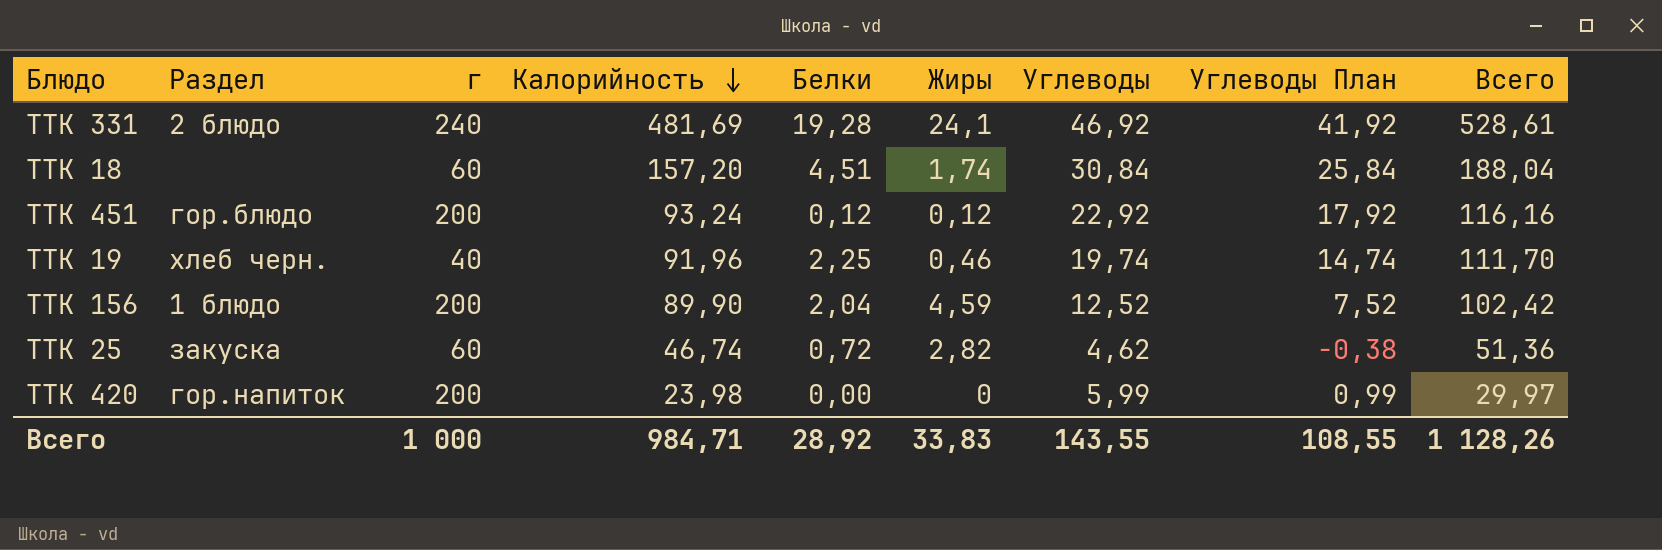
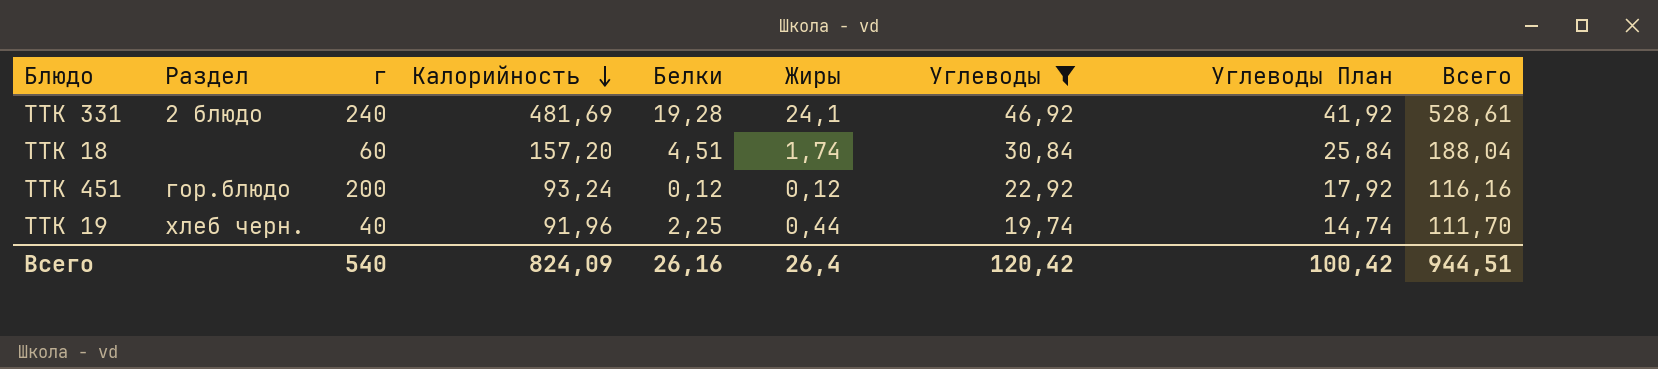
filter: none -> Углеводы >= 19,74
ТТК 19 | Жиры: 0,46 -> 0,44
Всего | г: 1 000 -> 540
Всего | Калорийность: 984,71 -> 824,09
Всего | Белки: 28,92 -> 26,16
Всего | Жиры: 33,83 -> 26,4
Всего | Углеводы: 143,55 -> 120,42
Всего | Углеводы План: 108,55 -> 100,42
Всего | Всего: 1 128,26 -> 944,51

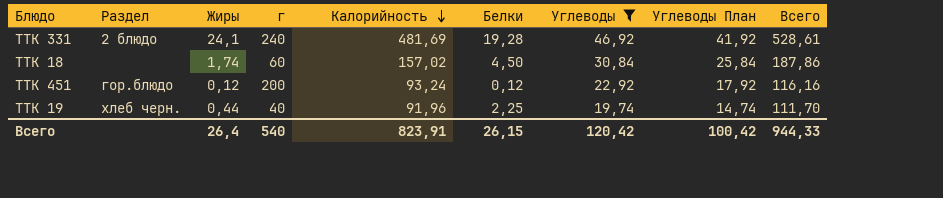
column Жиры | position: 6 -> 3
ТТК 18 | Калорийность: 157,20 -> 157,02
ТТК 18 | Белки: 4,51 -> 4,50
ТТК 18 | Всего: 188,04 -> 187,86
Всего | Калорийность: 824,09 -> 823,91
Всего | Белки: 26,16 -> 26,15
Всего | Всего: 944,51 -> 944,33

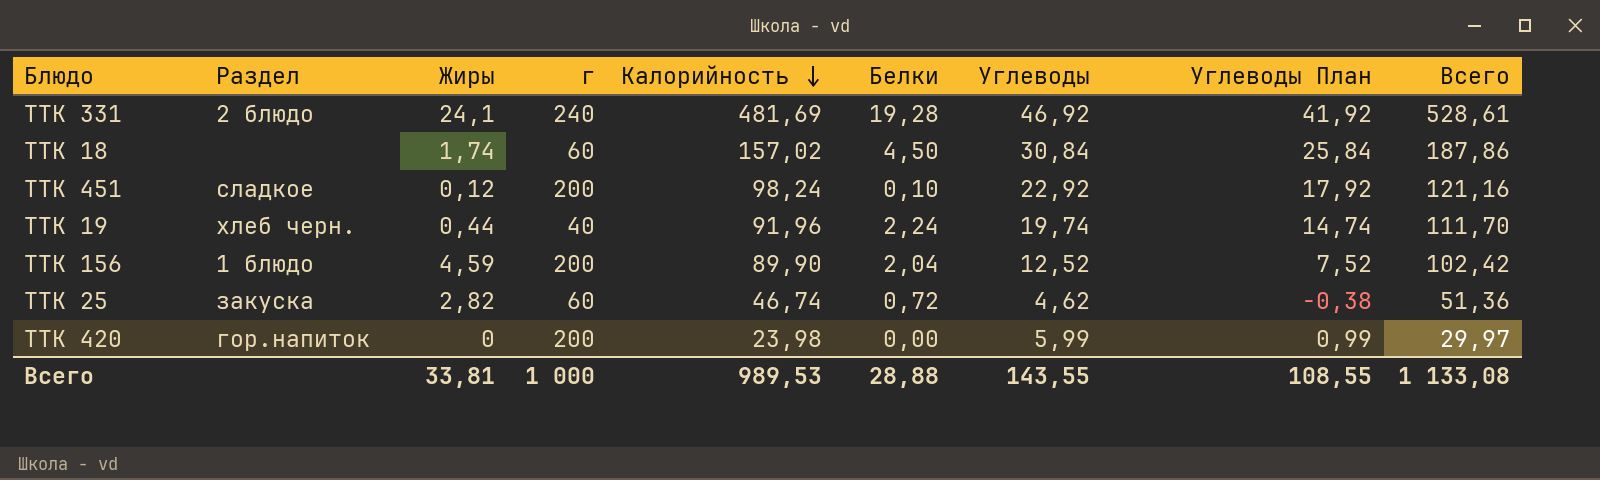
filter: Углеводы >= 19,74 -> none
ТТК 451 | Раздел: гор.блюдо -> сладкое
ТТК 451 | Калорийность: 93,24 -> 98,24
ТТК 451 | Белки: 0,12 -> 0,10
ТТК 451 | Всего: 116,16 -> 121,16
ТТК 19 | Белки: 2,25 -> 2,24
Всего | Жиры: 26,4 -> 33,81
Всего | г: 540 -> 1 000
Всего | Калорийность: 823,91 -> 989,53
Всего | Белки: 26,15 -> 28,88
Всего | Углеводы: 120,42 -> 143,55
Всего | Углеводы План: 100,42 -> 108,55
Всего | Всего: 944,33 -> 1 133,08

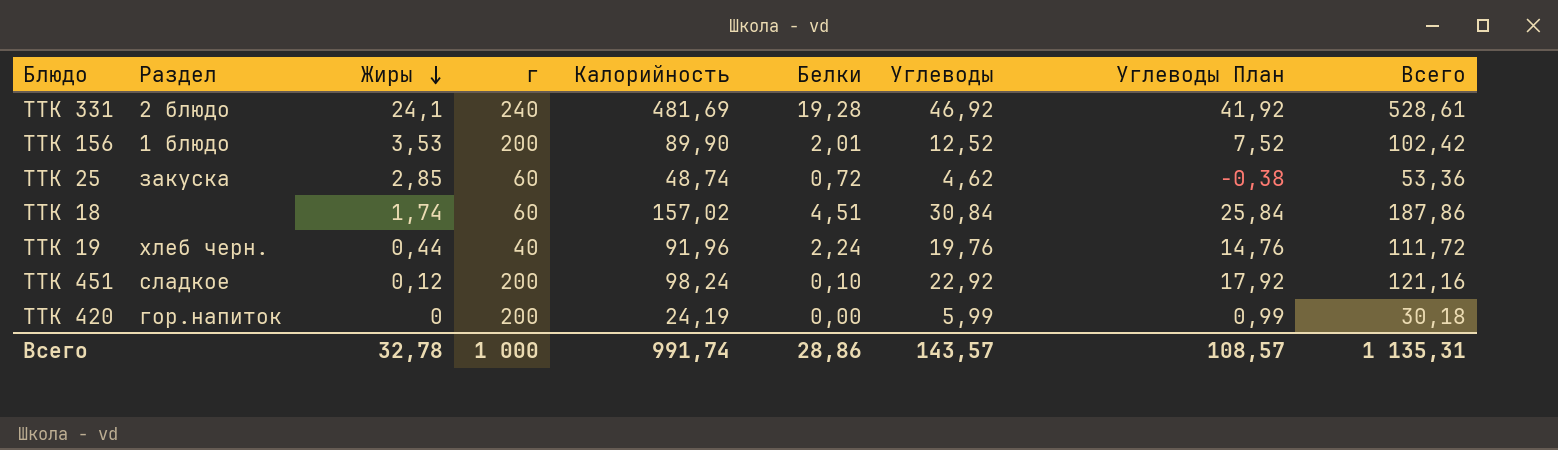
row order: Калорийность descending -> Жиры descending
ТТК 156 | Жиры: 4,59 -> 3,53
ТТК 156 | Белки: 2,04 -> 2,01
ТТК 25 | Жиры: 2,82 -> 2,85
ТТК 25 | Калорийность: 46,74 -> 48,74
ТТК 25 | Всего: 51,36 -> 53,36
ТТК 18 | Белки: 4,50 -> 4,51
ТТК 19 | Углеводы: 19,74 -> 19,76
ТТК 19 | Углеводы План: 14,74 -> 14,76
ТТК 19 | Всего: 111,70 -> 111,72
ТТК 420 | Калорийность: 23,98 -> 24,19
ТТК 420 | Всего: 29,97 -> 30,18
Всего | Жиры: 33,81 -> 32,78
Всего | Калорийность: 989,53 -> 991,74
Всего | Белки: 28,88 -> 28,86
Всего | Углеводы: 143,55 -> 143,57
Всего | Углеводы План: 108,55 -> 108,57
Всего | Всего: 1 133,08 -> 1 135,31

